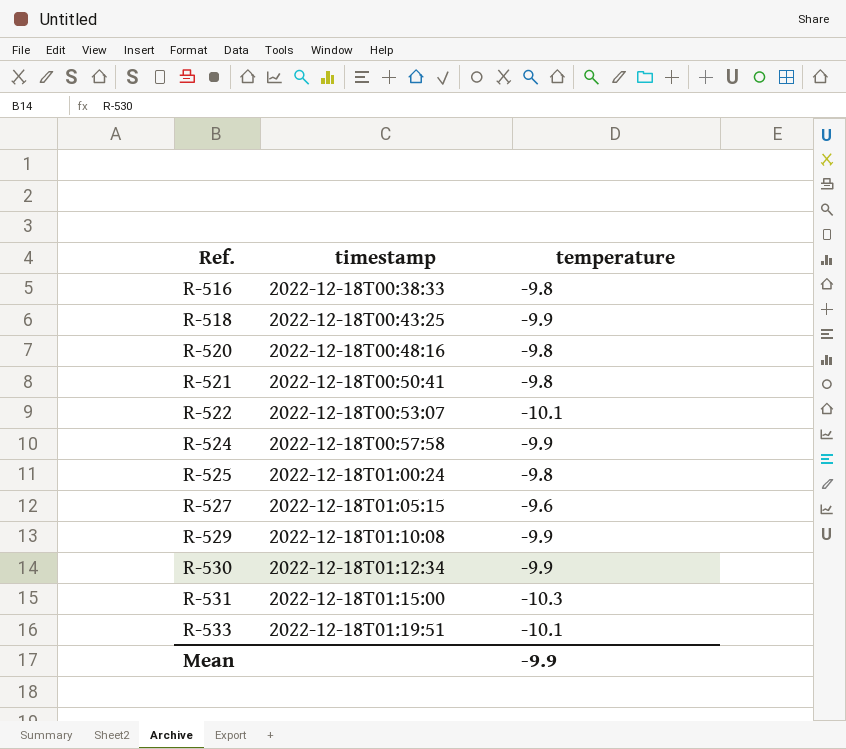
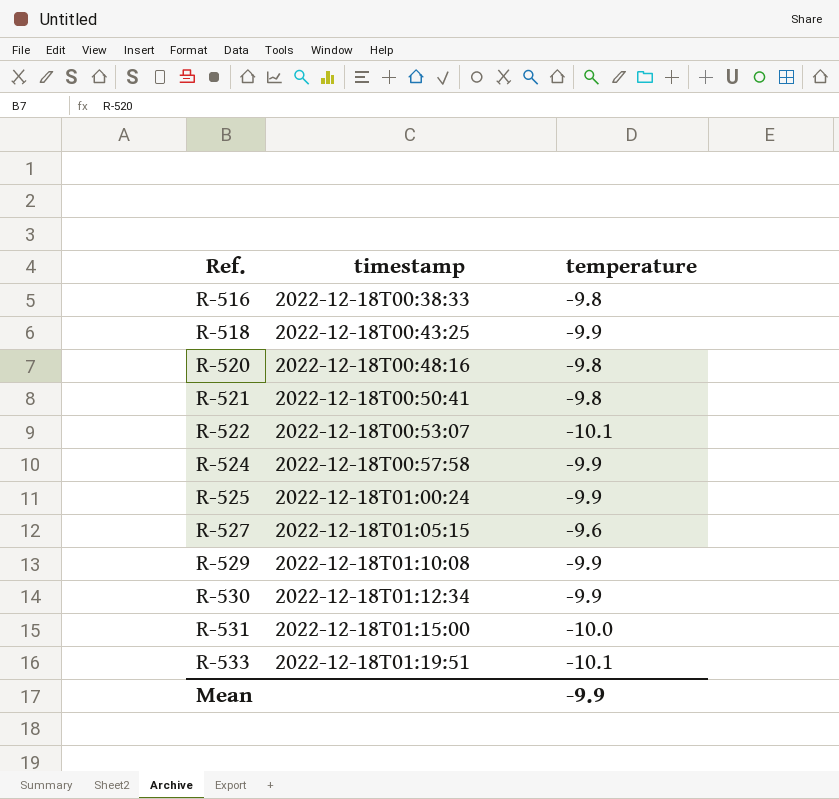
R-525 | temperature: -9.8 -> -9.9
R-531 | temperature: -10.3 -> -10.0

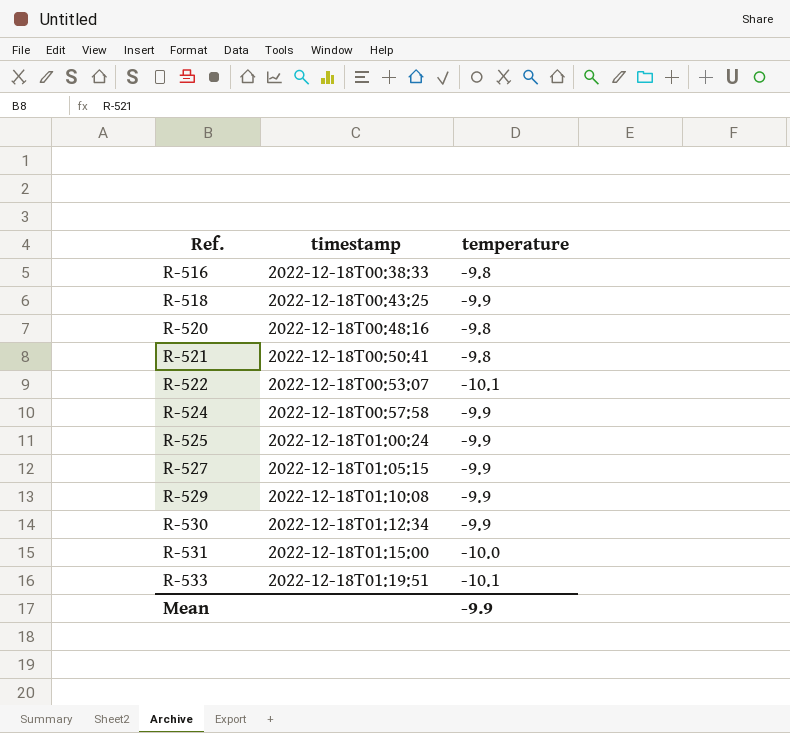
R-527 | temperature: -9.6 -> -9.9

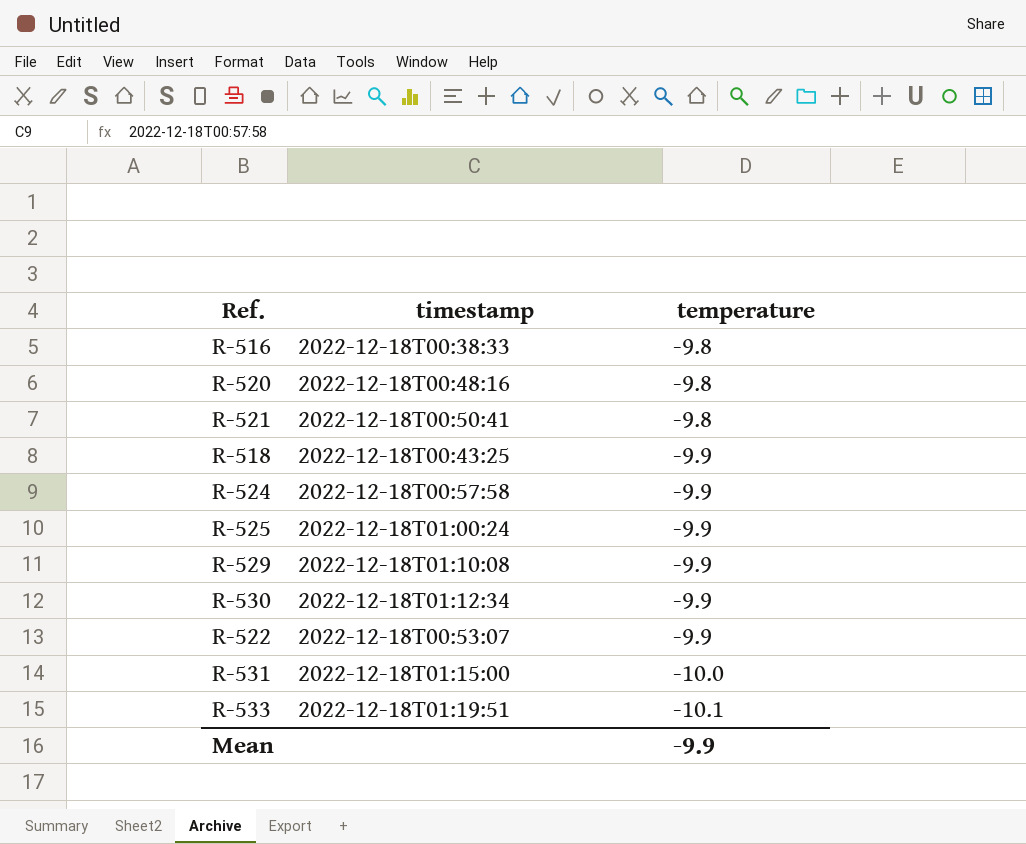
row order: Ref. ascending -> temperature descending
row R-527: 2022-12-18T01:05:15 | -9.9 -> none
R-522 | temperature: -10.1 -> -9.9

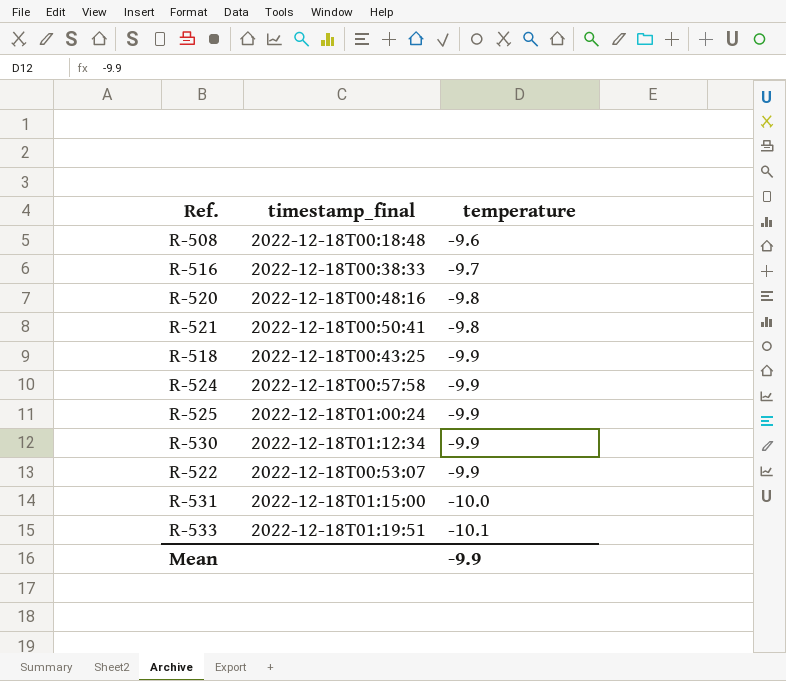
column name: timestamp -> timestamp_final
row R-529: 2022-12-18T01:10:08 | -9.9 -> none
row R-508: none -> 2022-12-18T00:18:48 | -9.6
R-516 | temperature: -9.8 -> -9.7

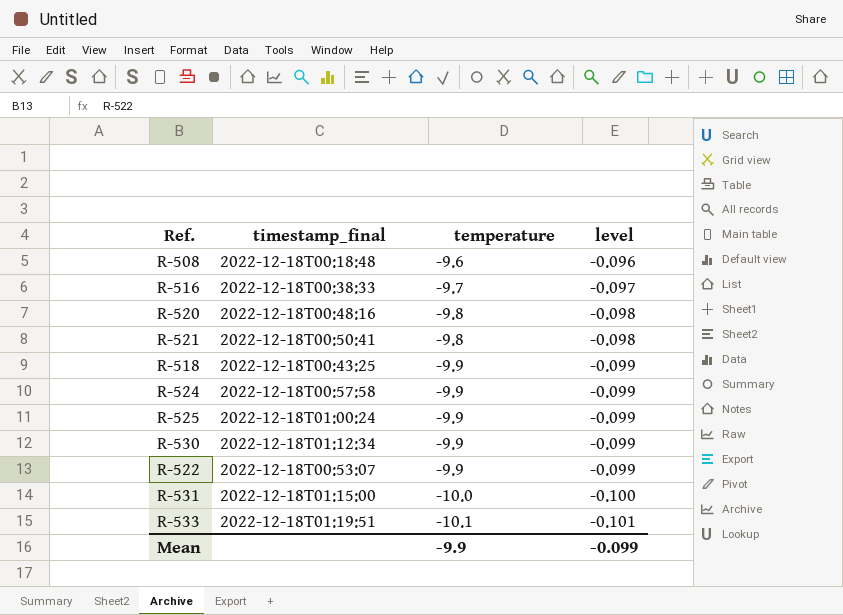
column level | formula: none -> [temperature] * 0.01

